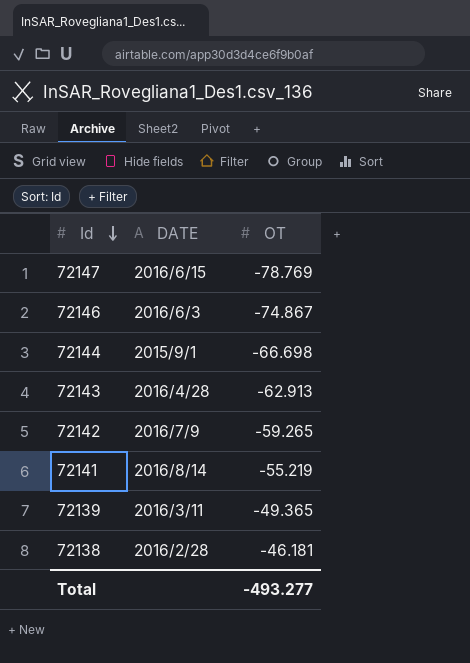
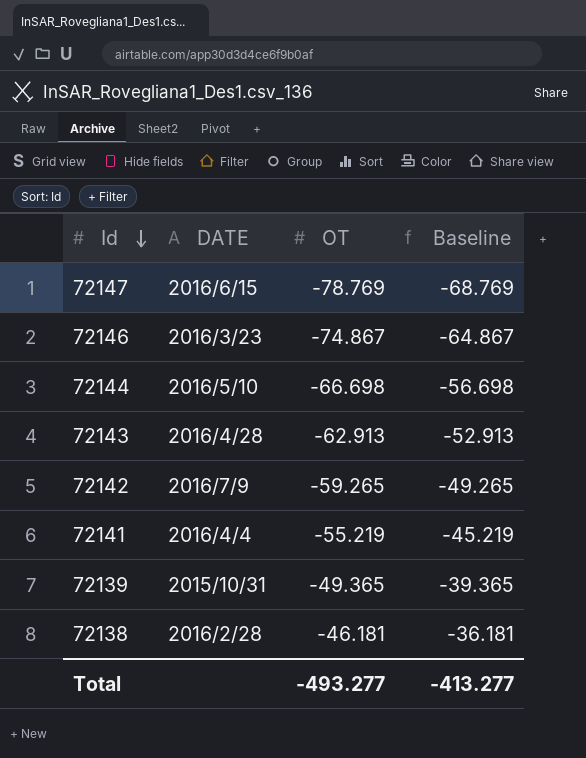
column Baseline | formula: none -> [OT] + 10
72146 | DATE: 2016/6/3 -> 2016/3/23
72144 | DATE: 2015/9/1 -> 2016/5/10
72141 | DATE: 2016/8/14 -> 2016/4/4
72139 | DATE: 2016/3/11 -> 2015/10/31

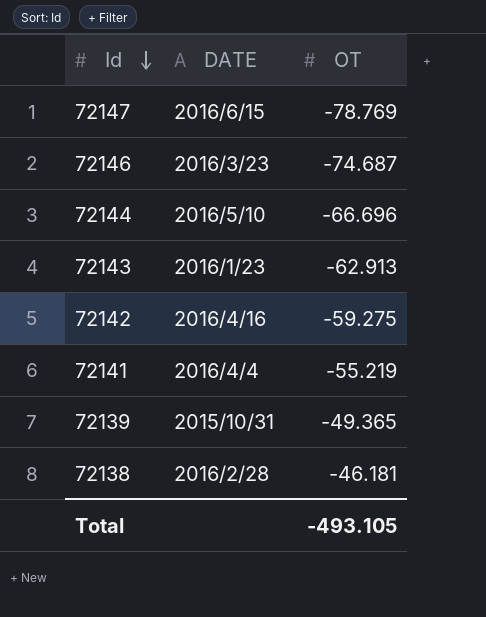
column Baseline | formula: [OT] + 10 -> none
72146 | OT: -74.867 -> -74.687
72144 | OT: -66.698 -> -66.696
72143 | DATE: 2016/4/28 -> 2016/1/23
72142 | DATE: 2016/7/9 -> 2016/4/16
72142 | OT: -59.265 -> -59.275
Total | OT: -493.277 -> -493.105

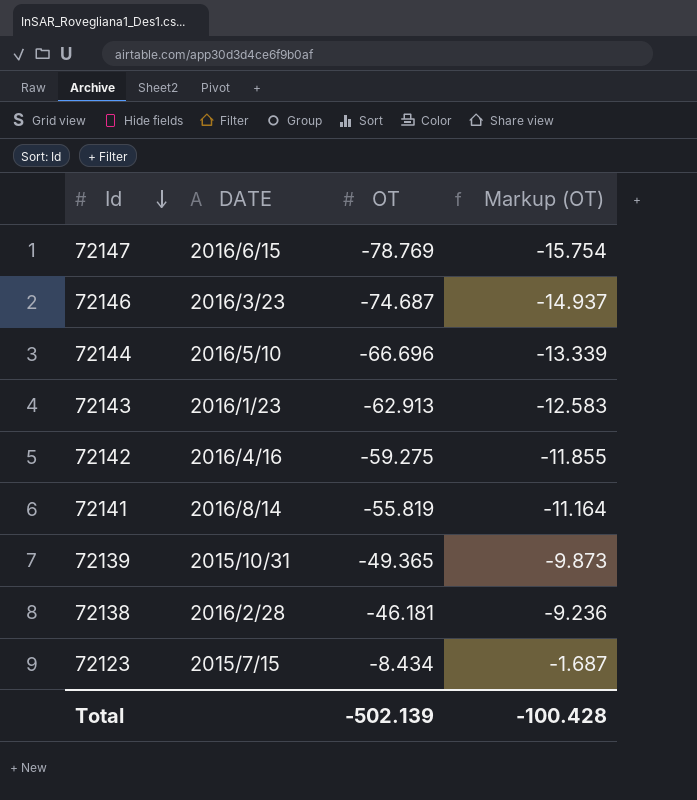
column Markup (OT) | formula: none -> [OT] * 0.2
72141 | DATE: 2016/4/4 -> 2016/8/14
72141 | OT: -55.219 -> -55.819
row 72123: none -> 2015/7/15 | -8.434 | -1.687
Total | OT: -493.105 -> -502.139

